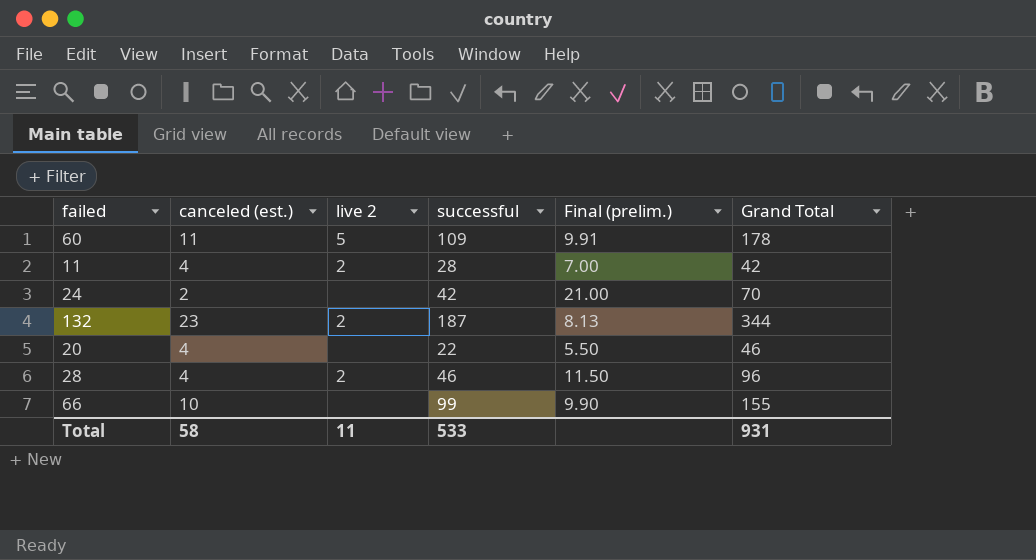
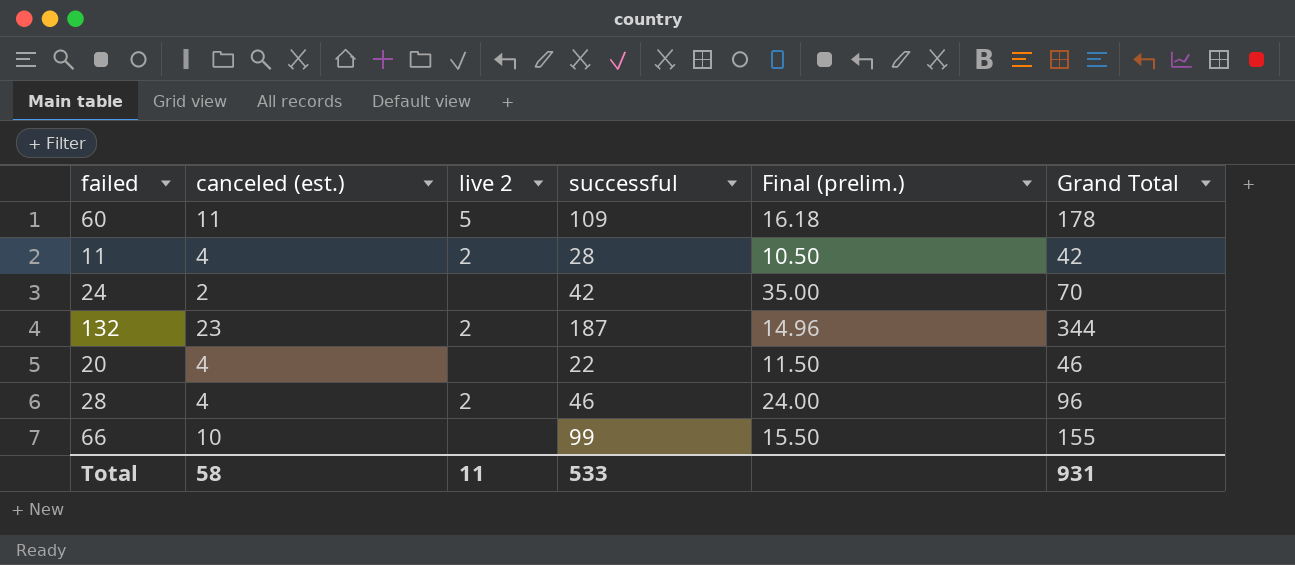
column Final (prelim.) | formula: [successful] / [canceled (est.)] -> [Grand Total] / [canceled (est.)]

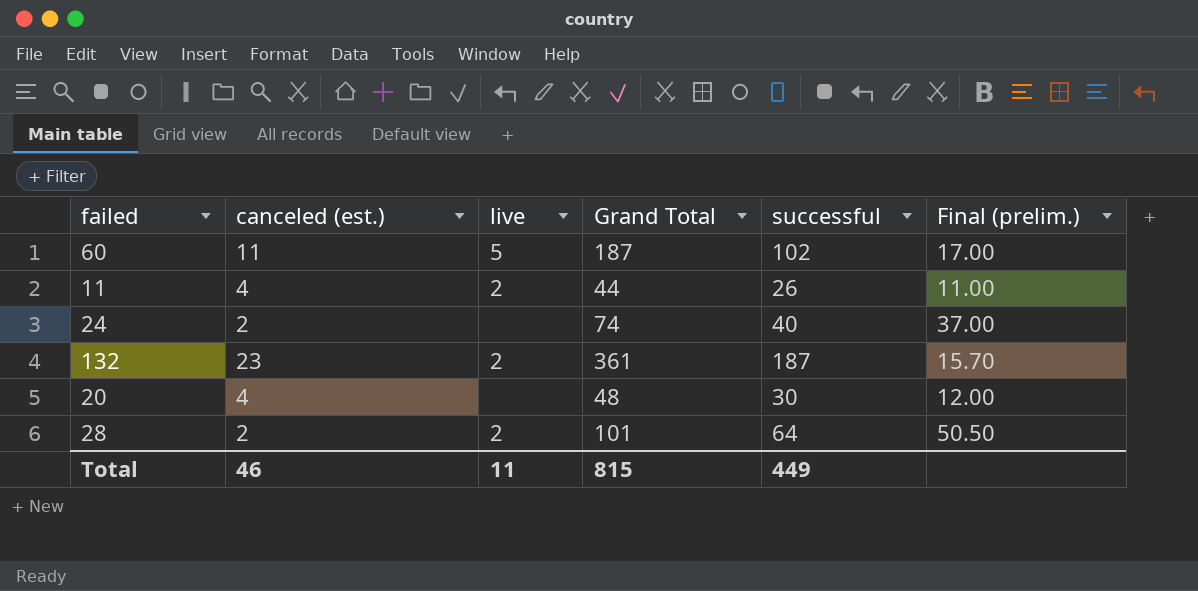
column name: live 2 -> live
column Grand Total | position: 6 -> 4
row 66: 10 | none | 99 | 15.50 | 155 -> none
60 | Grand Total: 178 -> 187
60 | successful: 109 -> 102
60 | Final (prelim.): 16.18 -> 17.00
11 | Grand Total: 42 -> 44
11 | successful: 28 -> 26
11 | Final (prelim.): 10.50 -> 11.00
24 | Grand Total: 70 -> 74
24 | successful: 42 -> 40
24 | Final (prelim.): 35.00 -> 37.00
132 | Grand Total: 344 -> 361
132 | Final (prelim.): 14.96 -> 15.70
20 | Grand Total: 46 -> 48
20 | successful: 22 -> 30
20 | Final (prelim.): 11.50 -> 12.00
28 | canceled (est.): 4 -> 2
28 | Grand Total: 96 -> 101
28 | successful: 46 -> 64
28 | Final (prelim.): 24.00 -> 50.50
Total | canceled (est.): 58 -> 46
Total | Grand Total: 931 -> 815
Total | successful: 533 -> 449

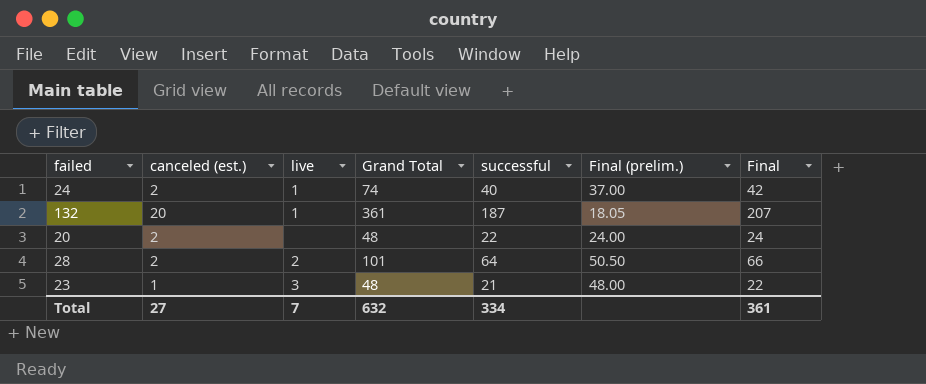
column Final | formula: none -> [canceled (est.)] + [successful]
row 60: 11 | 5 | 187 | 102 | 17.00 -> none
row 11: 4 | 2 | 44 | 26 | 11.00 -> none
24 | live: none -> 1
132 | canceled (est.): 23 -> 20
132 | live: 2 -> 1
132 | Final (prelim.): 15.70 -> 18.05
20 | canceled (est.): 4 -> 2
20 | successful: 30 -> 22
20 | Final (prelim.): 12.00 -> 24.00
row 23: none -> 1 | 3 | 48 | 21 | 48.00 | 22
Total | canceled (est.): 46 -> 27
Total | live: 11 -> 7
Total | Grand Total: 815 -> 632
Total | successful: 449 -> 334

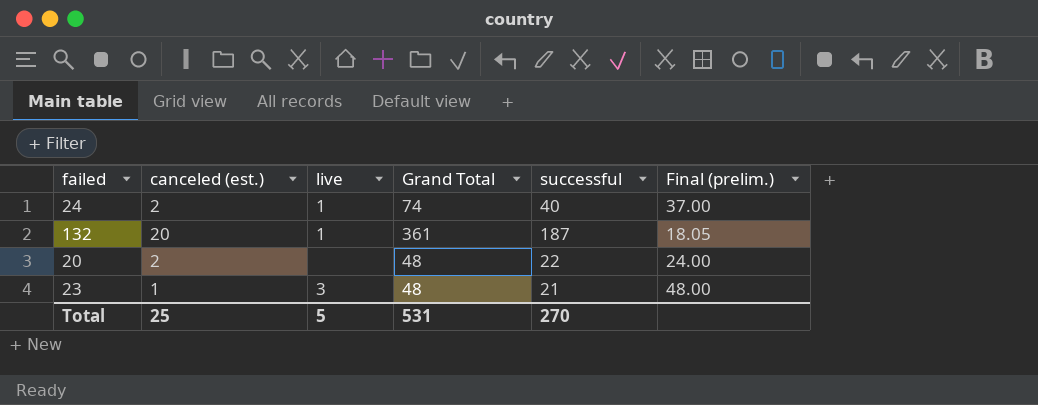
column Final | formula: [canceled (est.)] + [successful] -> none
row 28: 2 | 2 | 101 | 64 | 50.50 | 66 -> none
Total | canceled (est.): 27 -> 25
Total | live: 7 -> 5
Total | Grand Total: 632 -> 531
Total | successful: 334 -> 270

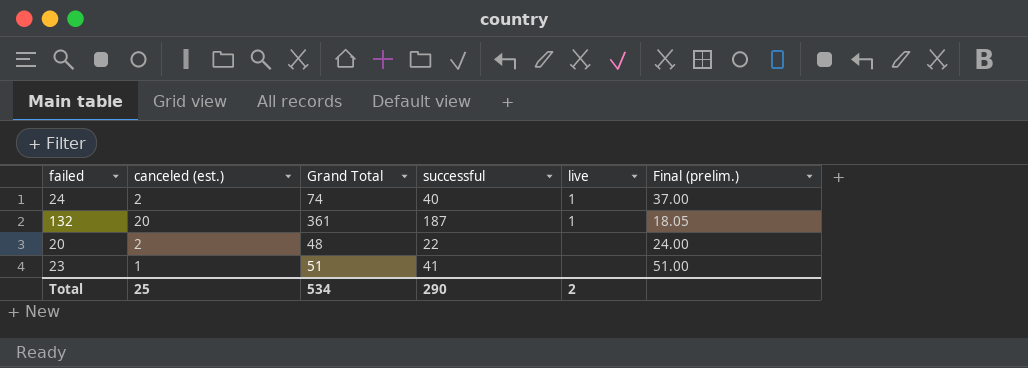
column live | position: 3 -> 5
23 | Grand Total: 48 -> 51
23 | successful: 21 -> 41
23 | live: 3 -> none
23 | Final (prelim.): 48.00 -> 51.00
Total | Grand Total: 531 -> 534
Total | successful: 270 -> 290
Total | live: 5 -> 2

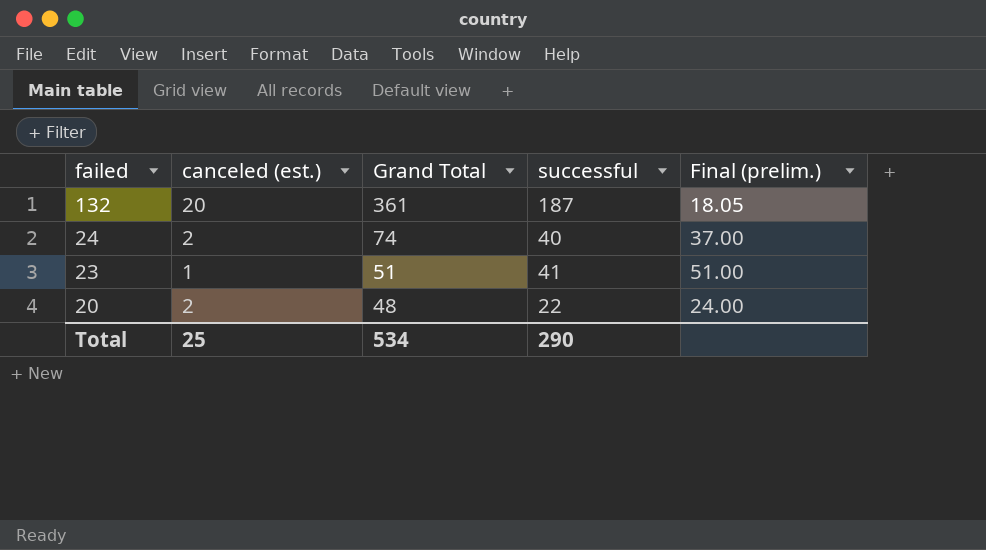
row order: none -> failed descending
column live | position: 5 -> none

